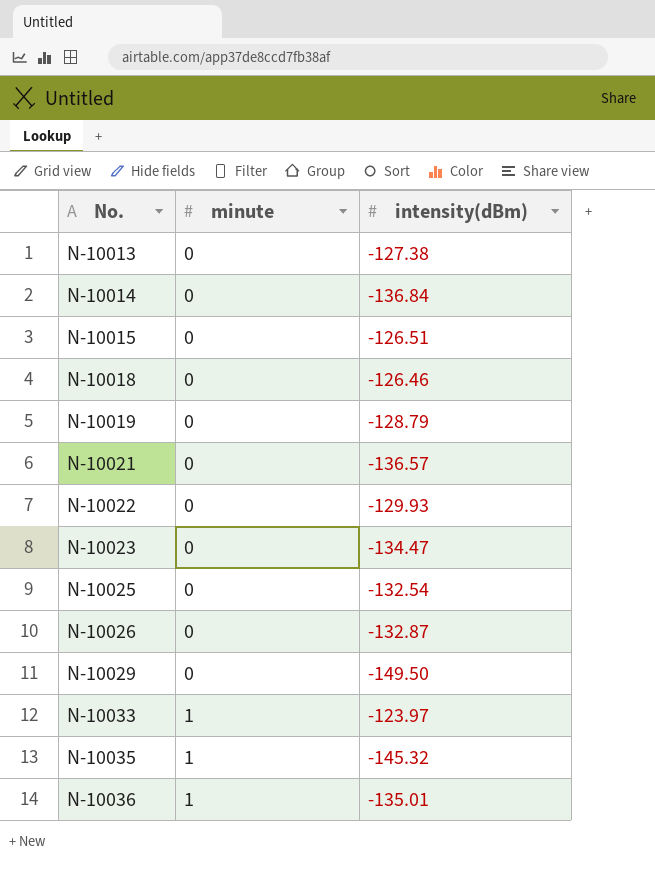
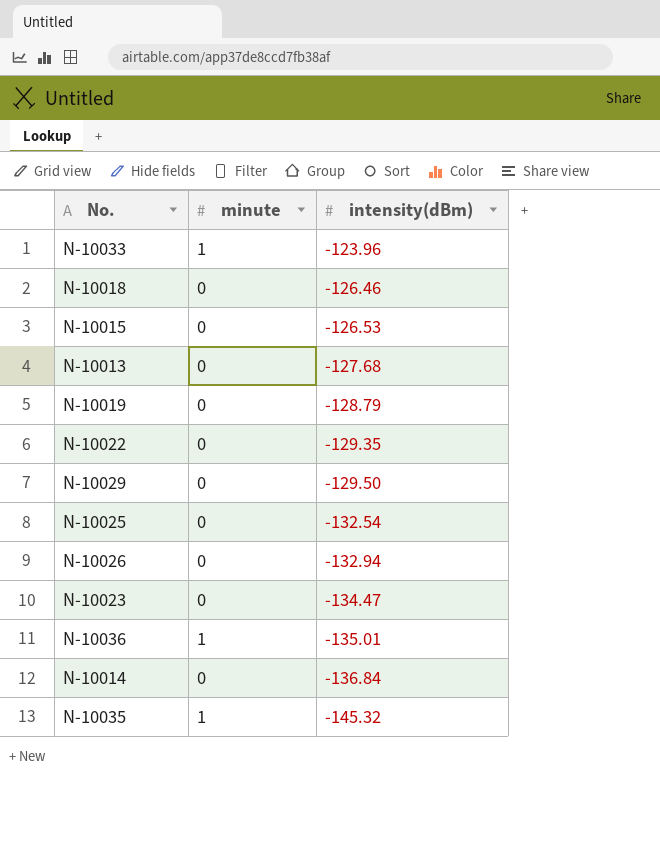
row order: No. ascending -> intensity(dBm) descending
row N-10021: 0 | -136.57 -> none
N-10033 | intensity(dBm): -123.97 -> -123.96
N-10015 | intensity(dBm): -126.51 -> -126.53
N-10013 | intensity(dBm): -127.38 -> -127.68
N-10022 | intensity(dBm): -129.93 -> -129.35
N-10029 | intensity(dBm): -149.50 -> -129.50
N-10026 | intensity(dBm): -132.87 -> -132.94

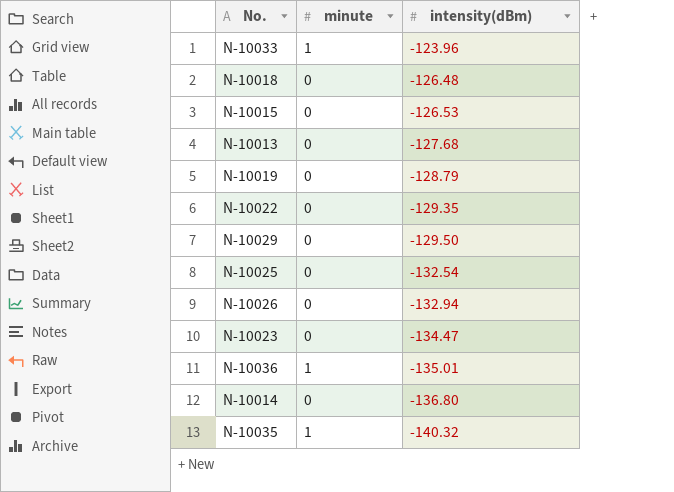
N-10018 | intensity(dBm): -126.46 -> -126.48
N-10014 | intensity(dBm): -136.84 -> -136.80
N-10035 | intensity(dBm): -145.32 -> -140.32

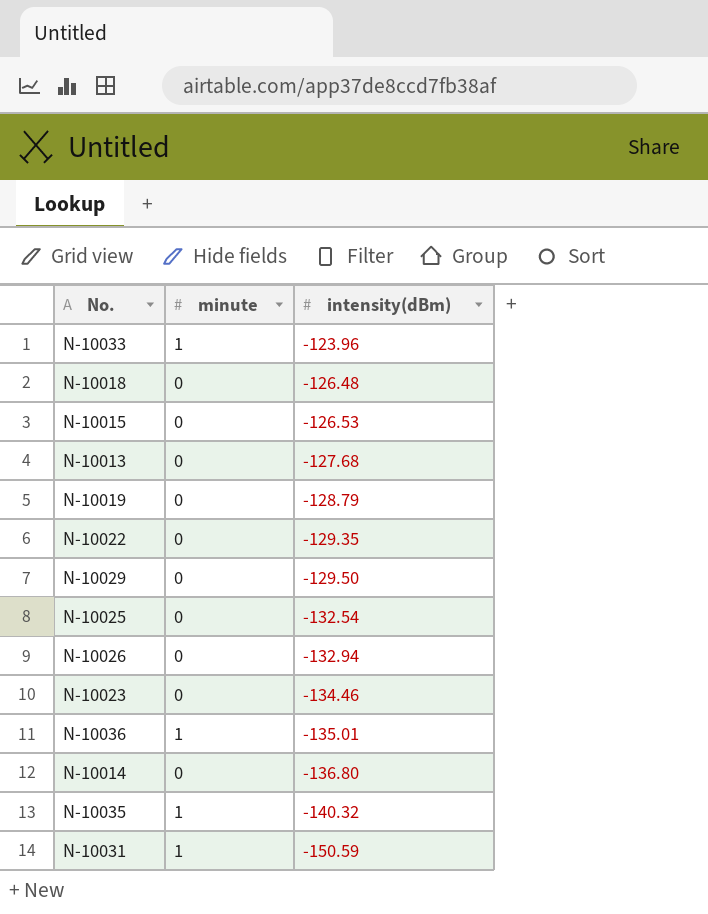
N-10023 | intensity(dBm): -134.47 -> -134.46
row N-10031: none -> 1 | -150.59

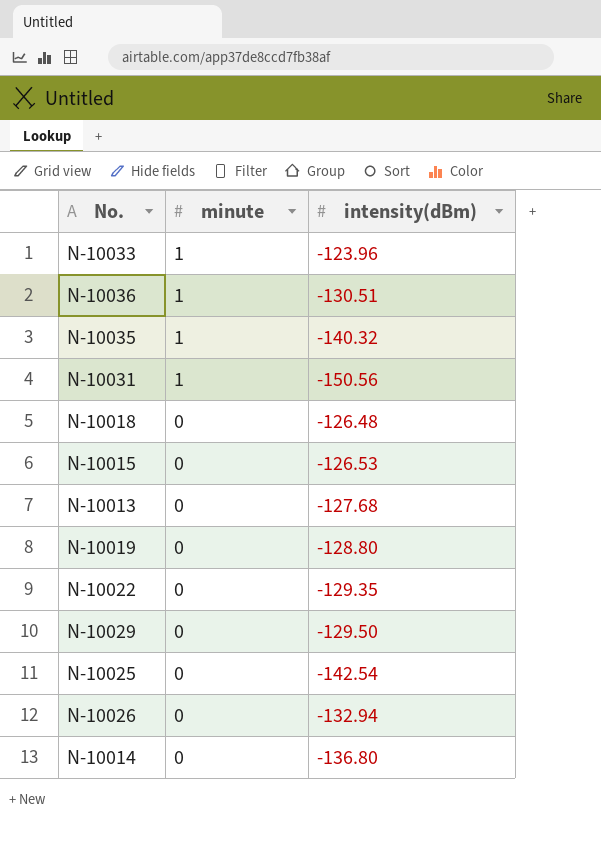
row order: intensity(dBm) descending -> minute descending
row N-10023: 0 | -134.46 -> none
N-10036 | intensity(dBm): -135.01 -> -130.51
N-10031 | intensity(dBm): -150.59 -> -150.56
N-10019 | intensity(dBm): -128.79 -> -128.80
N-10025 | intensity(dBm): -132.54 -> -142.54

